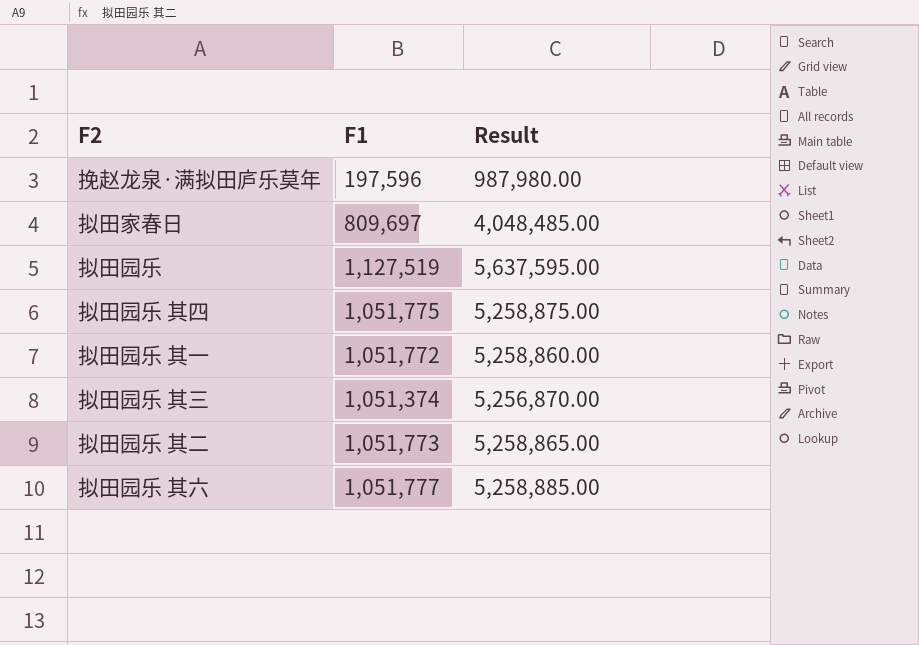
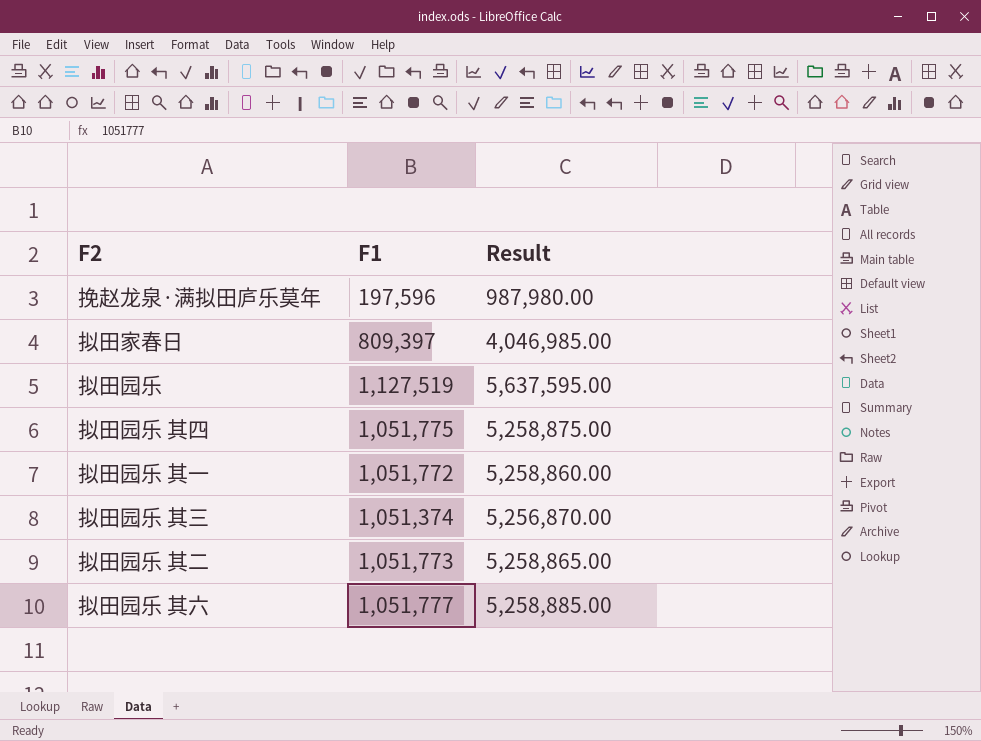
拟田家春日 | F1: 809,697 -> 809,397
拟田家春日 | Result: 4,048,485.00 -> 4,046,985.00

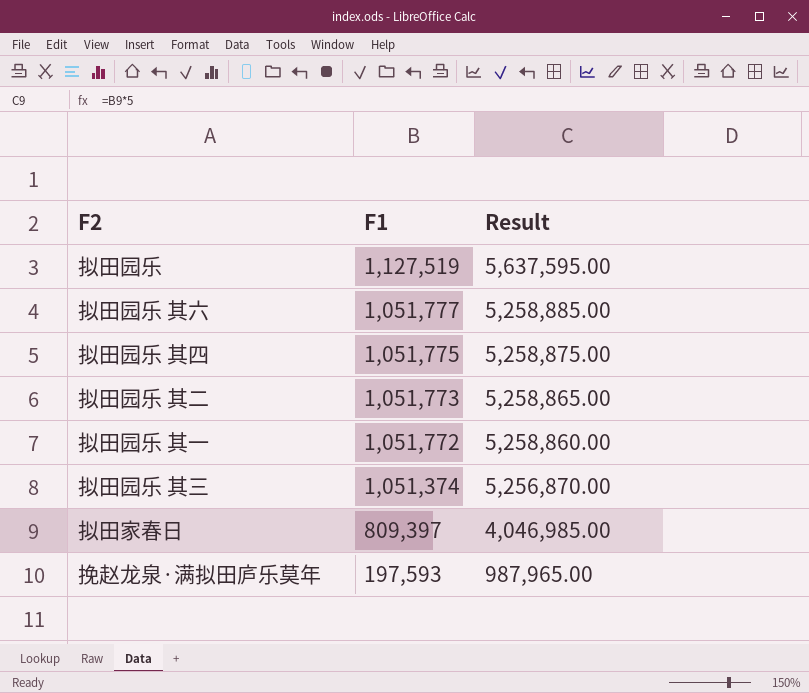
row order: none -> F1 descending
挽赵龙泉·满拟田庐乐莫年 | F1: 197,596 -> 197,593
挽赵龙泉·满拟田庐乐莫年 | Result: 987,980.00 -> 987,965.00

